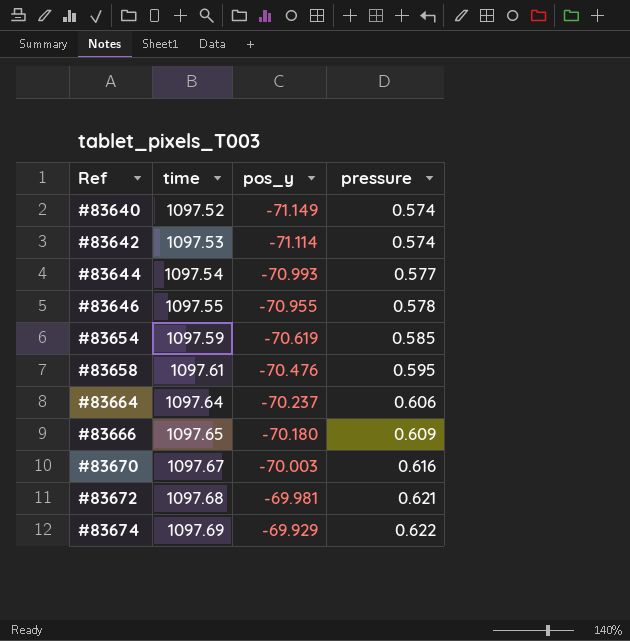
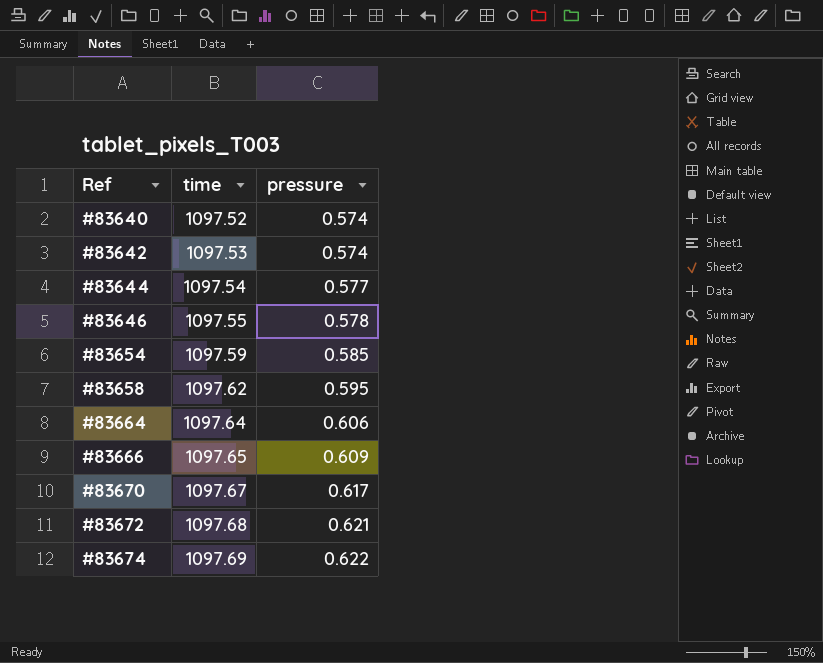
column pos_y | position: 3 -> none
#83658 | time: 1097.61 -> 1097.62
#83670 | pressure: 0.616 -> 0.617

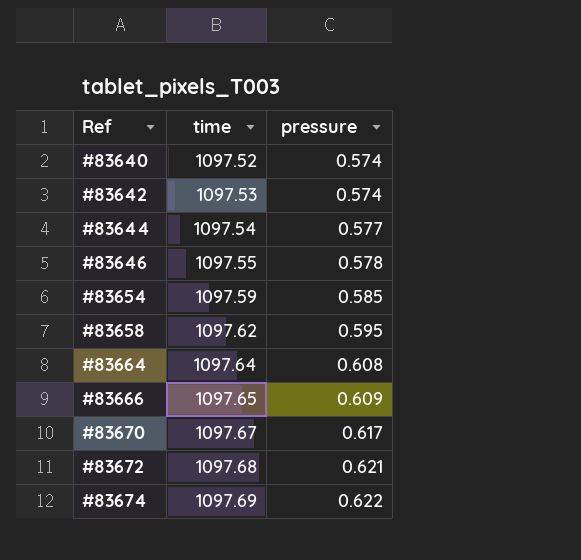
#83664 | pressure: 0.606 -> 0.608

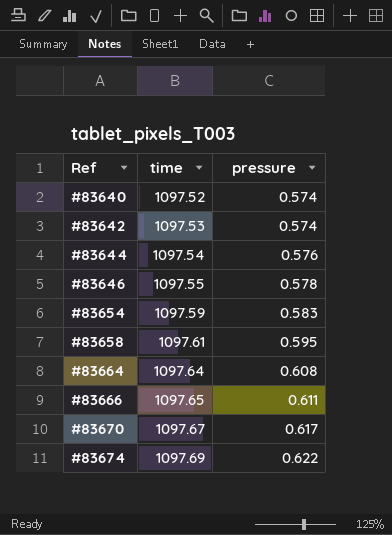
row #83672: 1097.68 | 0.621 -> none
#83644 | pressure: 0.577 -> 0.576
#83654 | pressure: 0.585 -> 0.583
#83658 | time: 1097.62 -> 1097.61
#83666 | pressure: 0.609 -> 0.611

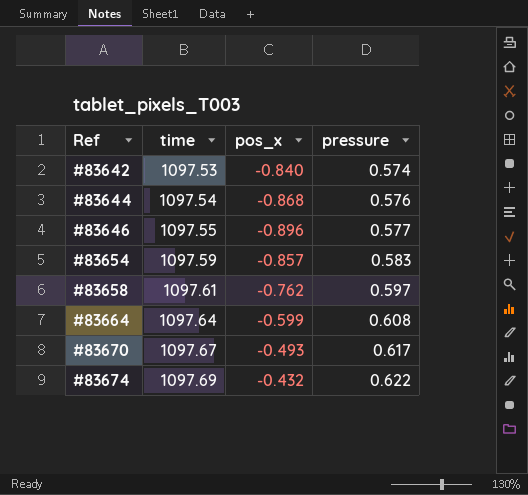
column pos_x | position: none -> 3
row #83640: 1097.52 | 0.574 -> none
row #83666: 1097.65 | 0.611 -> none
#83646 | pressure: 0.578 -> 0.577
#83658 | pressure: 0.595 -> 0.597

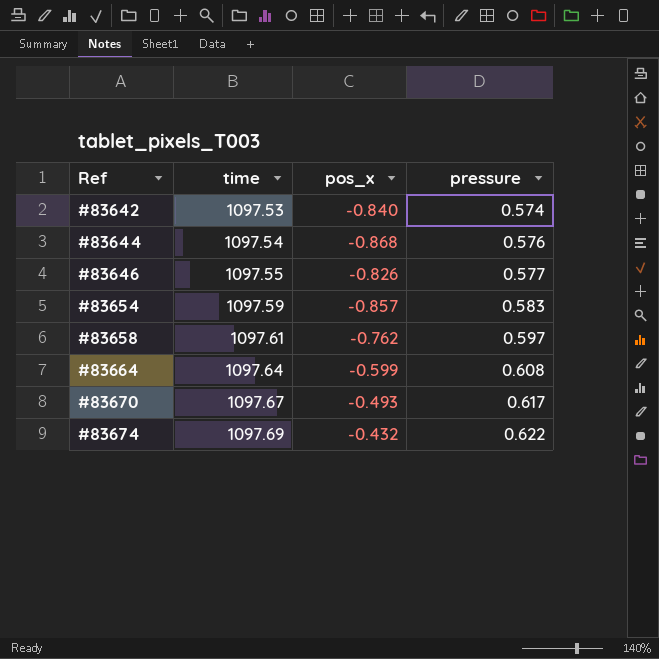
#83646 | pos_x: -0.896 -> -0.826

